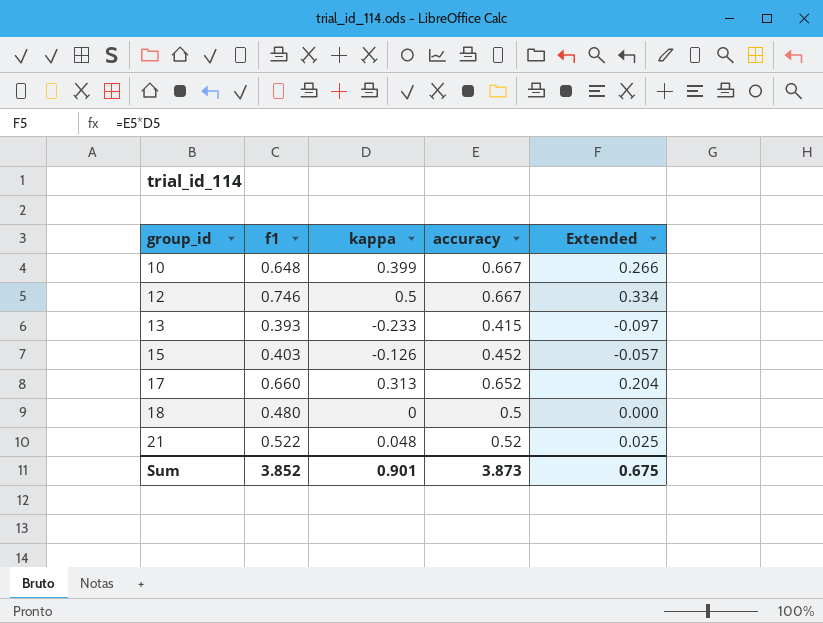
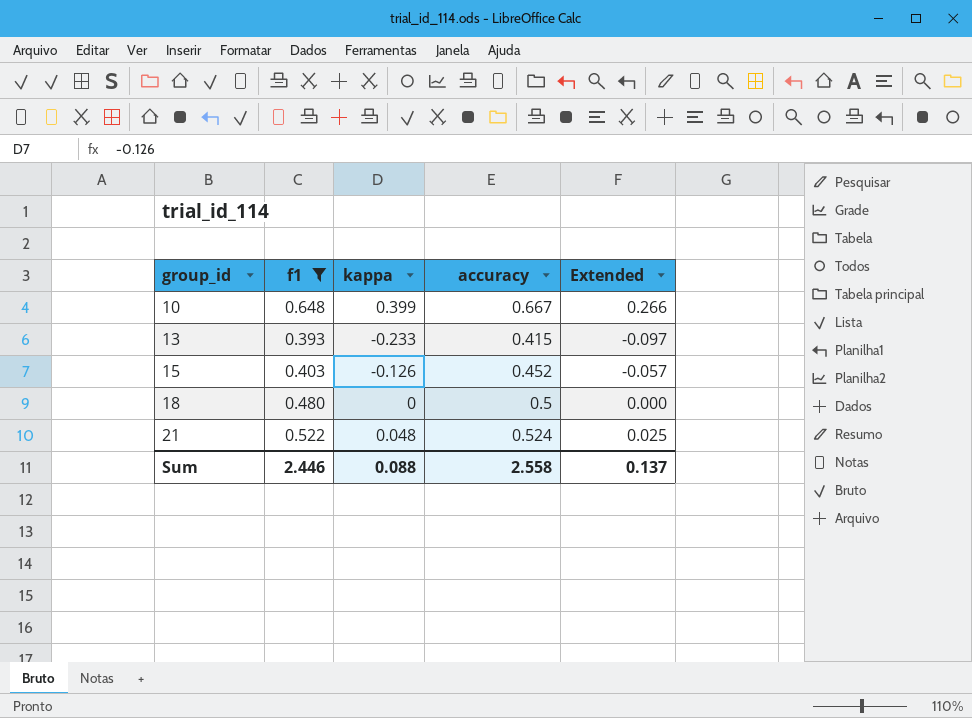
filter: none -> f1 <= 0.648
21 | accuracy: 0.52 -> 0.524
Sum | f1: 3.852 -> 2.446
Sum | kappa: 0.901 -> 0.088
Sum | accuracy: 3.873 -> 2.558
Sum | Extended: 0.675 -> 0.137

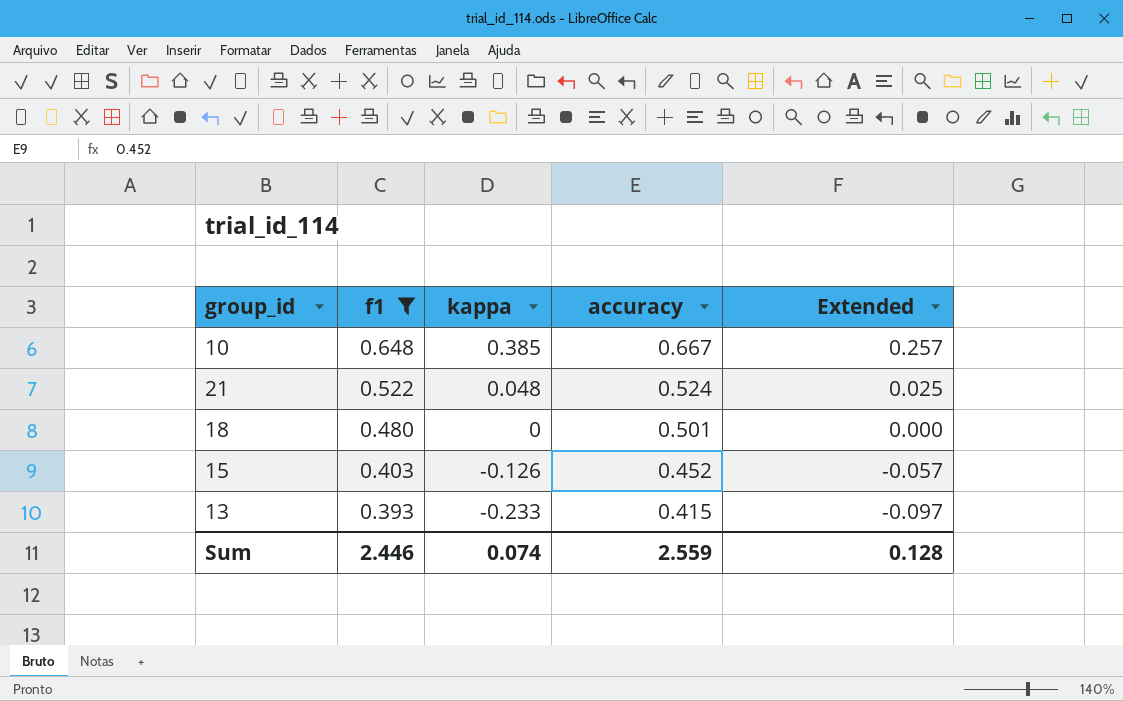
row order: group_id ascending -> f1 descending
10 | kappa: 0.399 -> 0.385
10 | Extended: 0.266 -> 0.257
18 | accuracy: 0.5 -> 0.501
Sum | kappa: 0.088 -> 0.074
Sum | accuracy: 2.558 -> 2.559
Sum | Extended: 0.137 -> 0.128

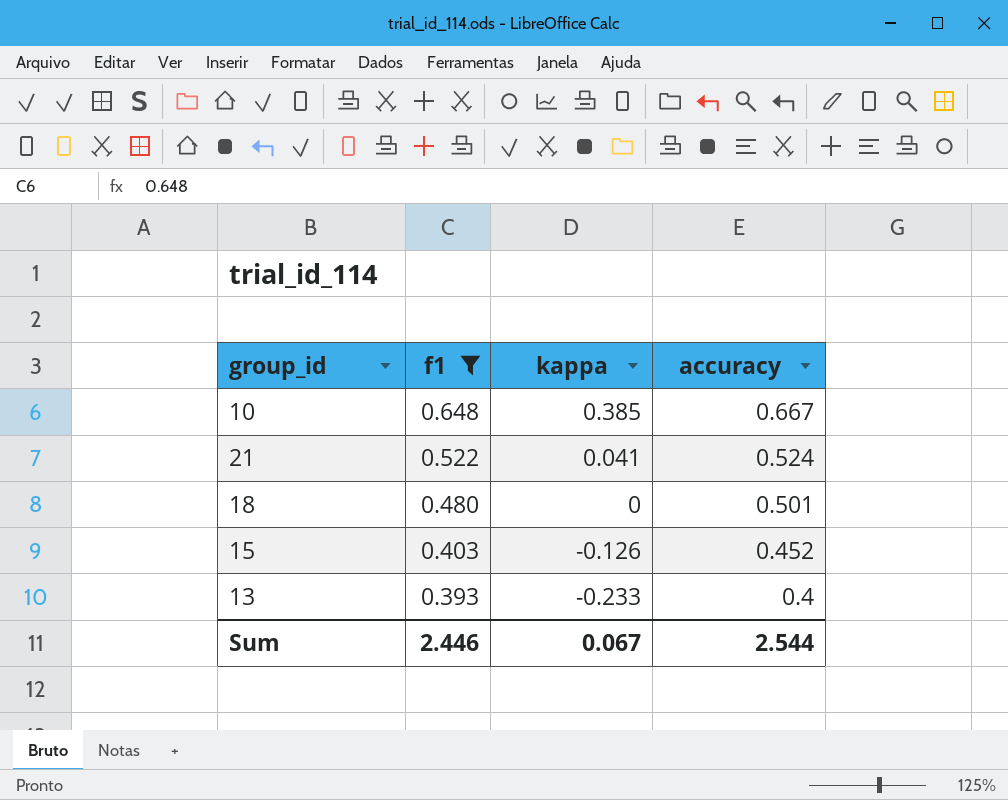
column Extended | formula: [kappa] * [accuracy] -> none
21 | kappa: 0.048 -> 0.041
13 | accuracy: 0.415 -> 0.4
Sum | kappa: 0.074 -> 0.067
Sum | accuracy: 2.559 -> 2.544

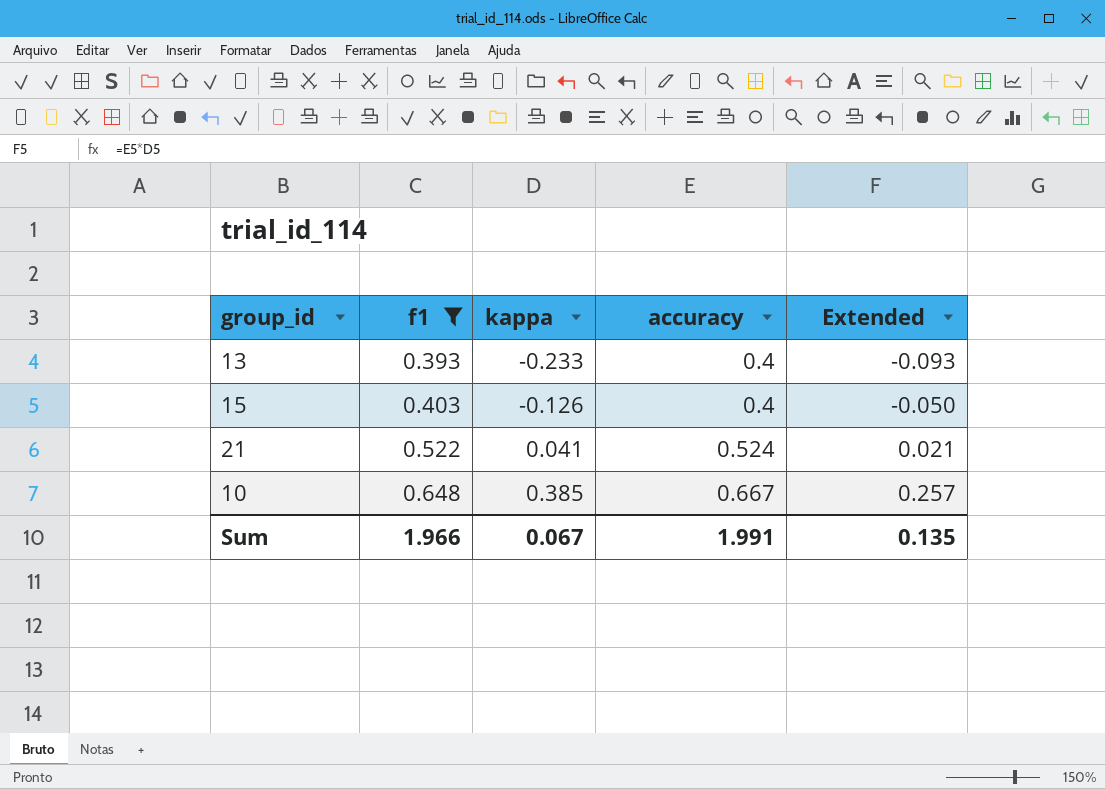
row order: f1 descending -> f1 ascending
column Extended | formula: none -> [kappa] * [accuracy]
row 18: 0.480 | 0 | 0.501 -> none
15 | accuracy: 0.452 -> 0.4
Sum | f1: 2.446 -> 1.966
Sum | accuracy: 2.544 -> 1.991

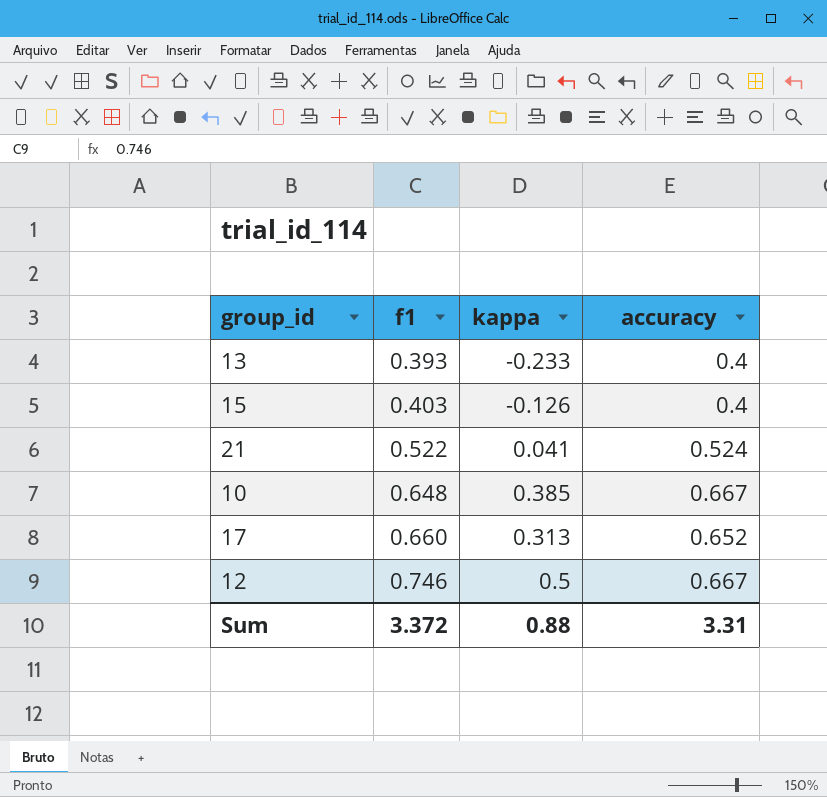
filter: f1 <= 0.648 -> none
column Extended | formula: [kappa] * [accuracy] -> none
Sum | f1: 1.966 -> 3.372
Sum | kappa: 0.067 -> 0.88
Sum | accuracy: 1.991 -> 3.31

